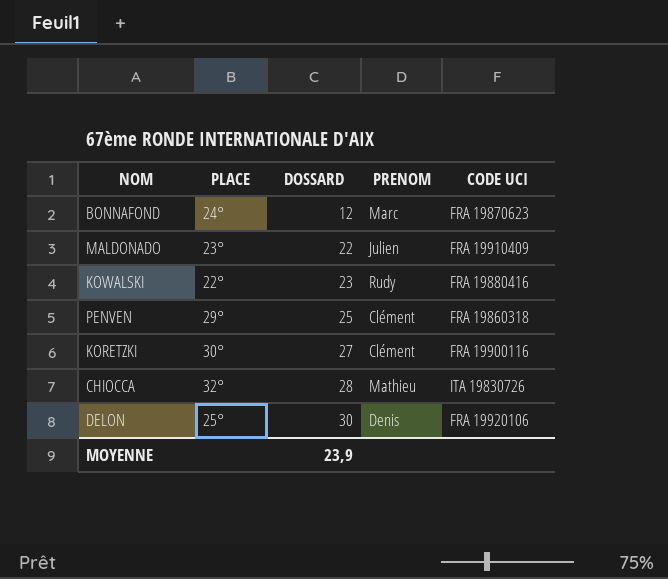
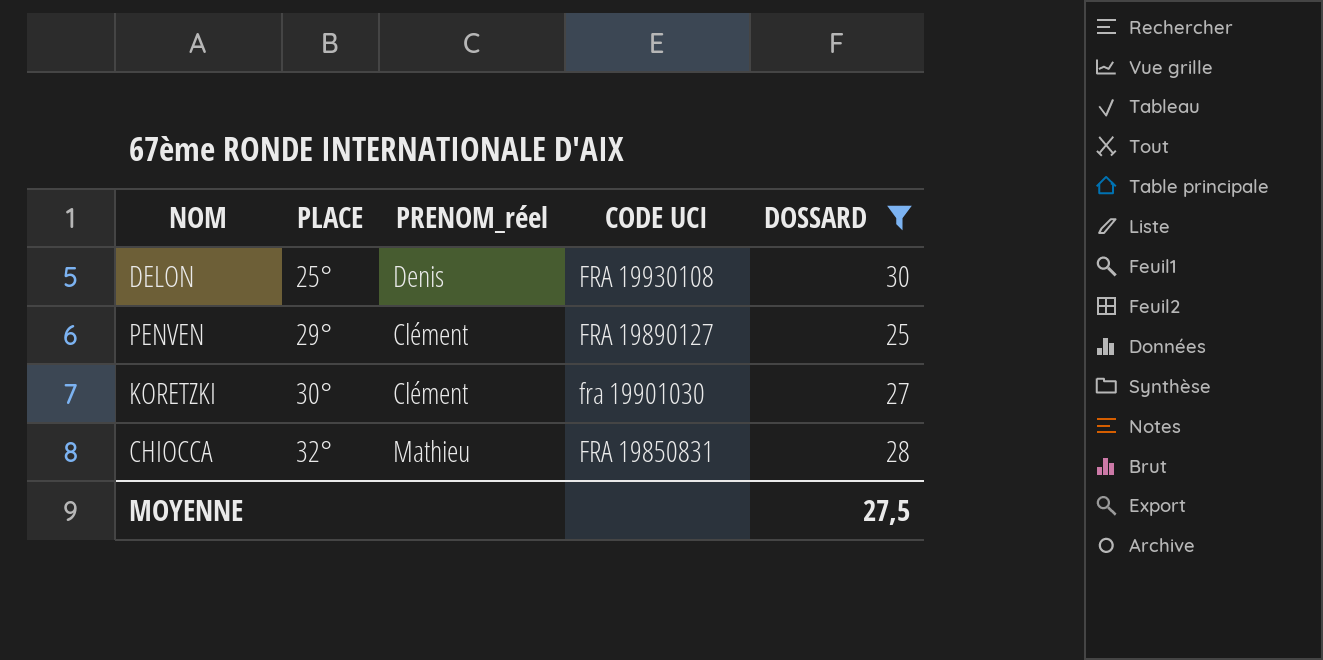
filter: none -> DOSSARD >= 25
row order: DOSSARD ascending -> PLACE ascending
column name: PRENOM -> PRENOM_réel
column DOSSARD | position: 3 -> 5
DELON | CODE UCI: FRA 19920106 -> FRA 19930108
PENVEN | CODE UCI: FRA 19860318 -> FRA 19890127
KORETZKI | CODE UCI: FRA 19900116 -> fra 19901030
CHIOCCA | CODE UCI: ITA 19830726 -> FRA 19850831
MOYENNE | DOSSARD: 23,9 -> 27,5

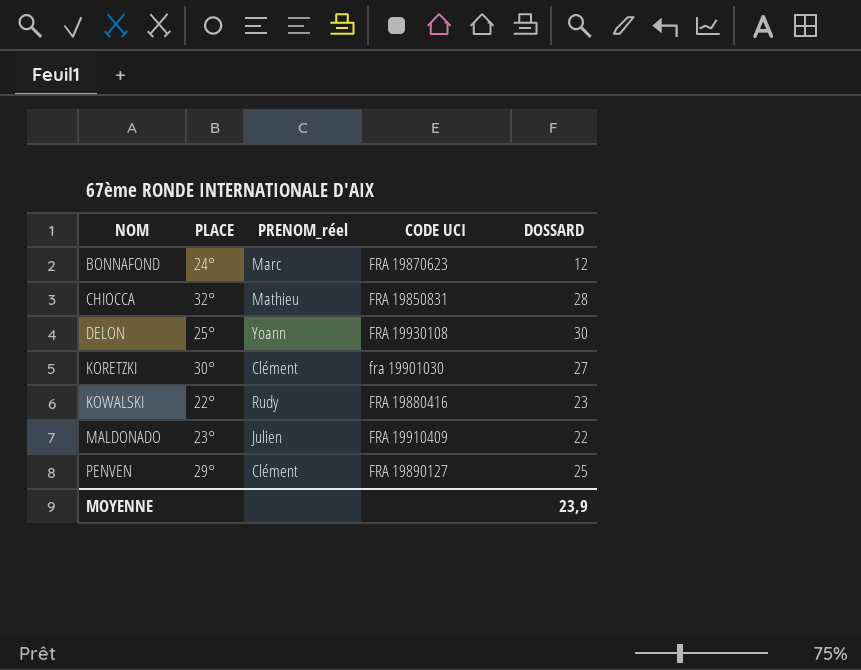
filter: DOSSARD >= 25 -> none
row order: PLACE ascending -> NOM ascending
DELON | PRENOM_réel: Denis -> Yoann
MOYENNE | DOSSARD: 27,5 -> 23,9

